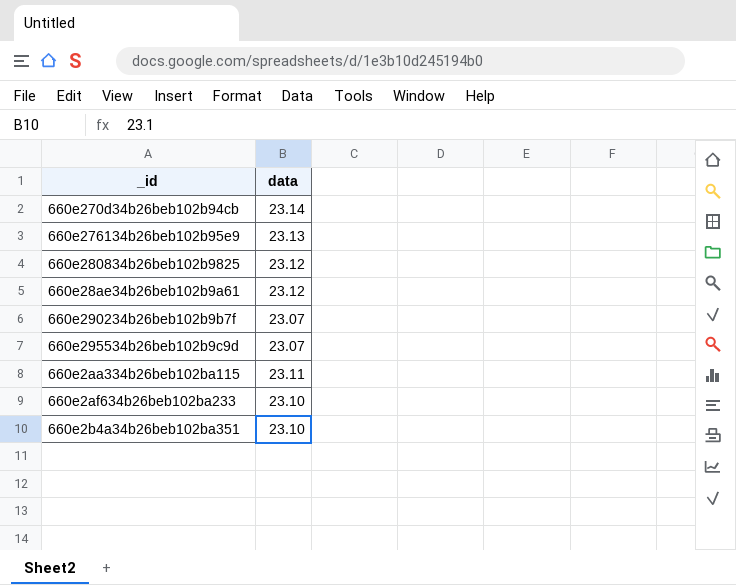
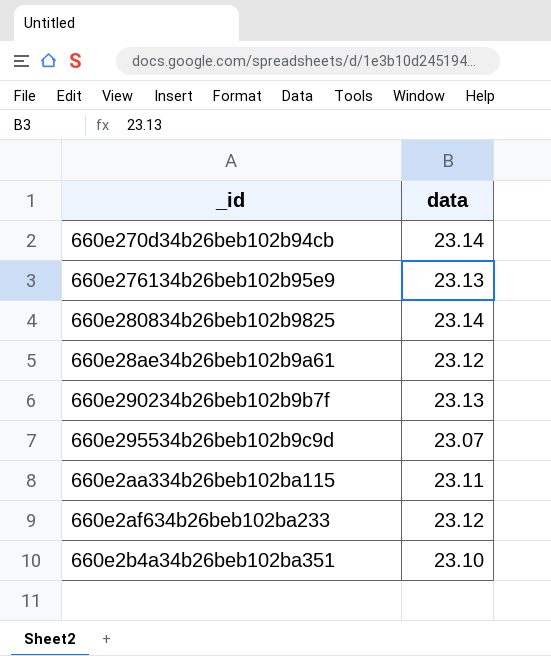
660e280834b26beb102b9825 | data: 23.12 -> 23.14
660e290234b26beb102b9b7f | data: 23.07 -> 23.13
660e2af634b26beb102ba233 | data: 23.10 -> 23.12

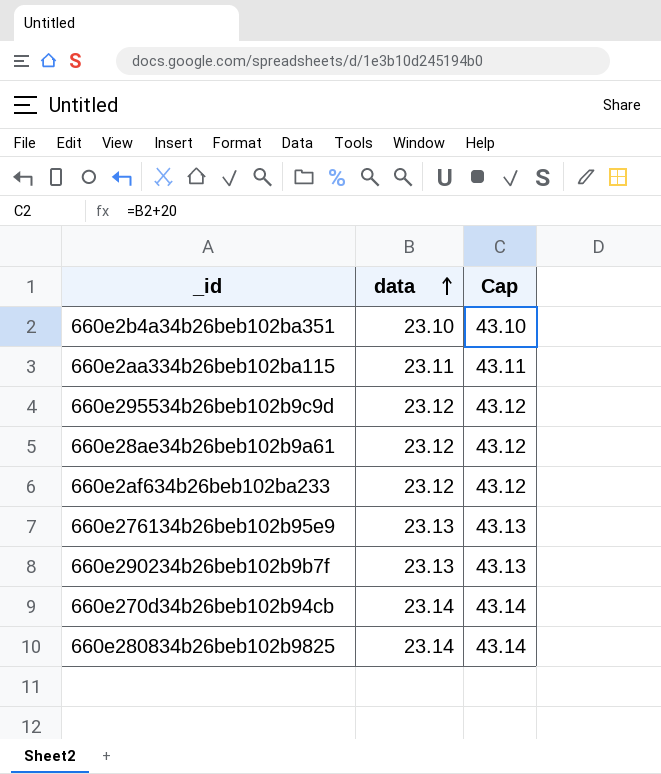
row order: none -> data ascending
column Cap | formula: none -> [data] + 20
660e295534b26beb102b9c9d | data: 23.07 -> 23.12

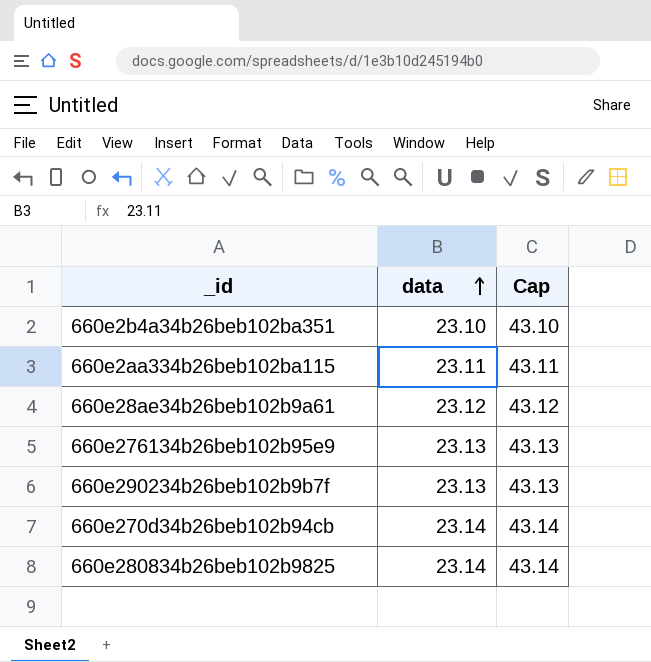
row 660e295534b26beb102b9c9d: 23.12 | 43.12 -> none
row 660e2af634b26beb102ba233: 23.12 | 43.12 -> none

